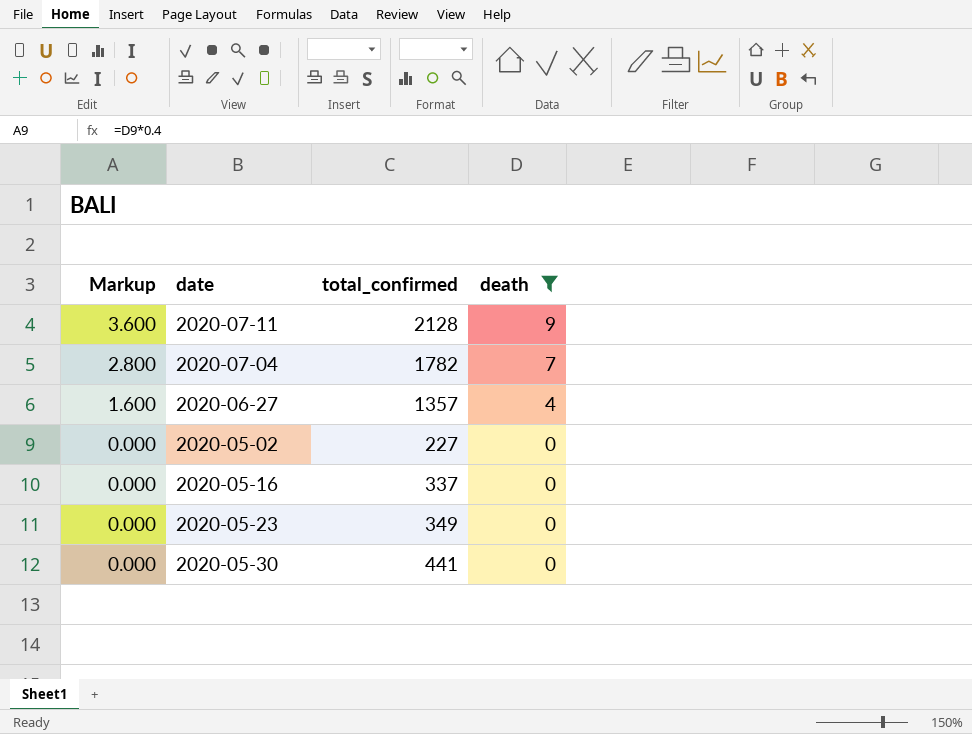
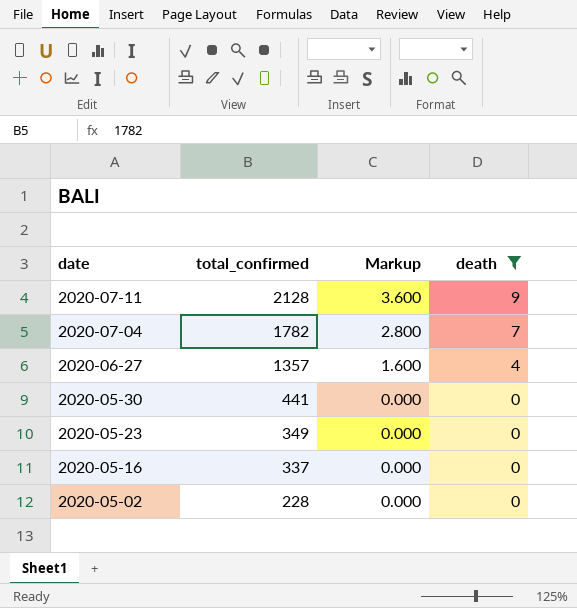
row order: Markup descending -> date descending
column Markup | position: 1 -> 3
2020-05-02 | total_confirmed: 227 -> 228

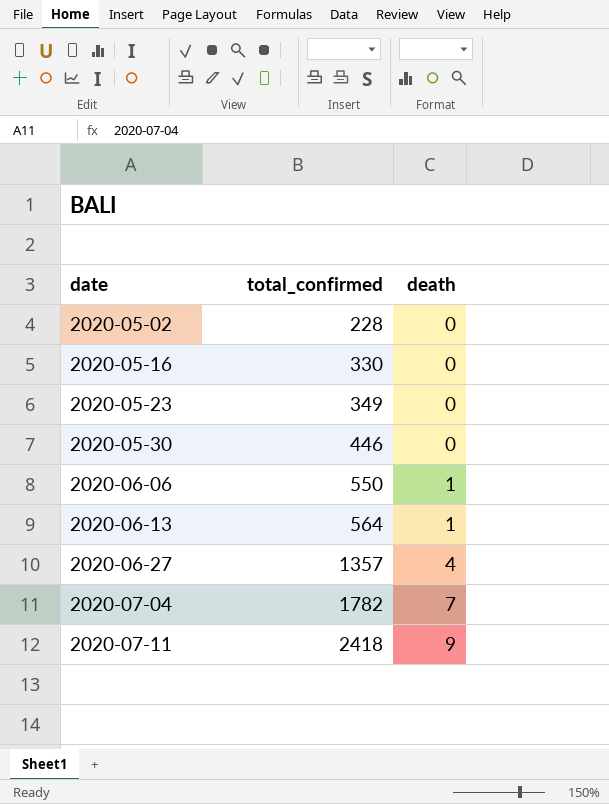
filter: death != 1 -> none
row order: date descending -> date ascending
column Markup | formula: [death] * 0.4 -> none
2020-05-16 | total_confirmed: 337 -> 330
2020-05-30 | total_confirmed: 441 -> 446
2020-07-11 | total_confirmed: 2128 -> 2418

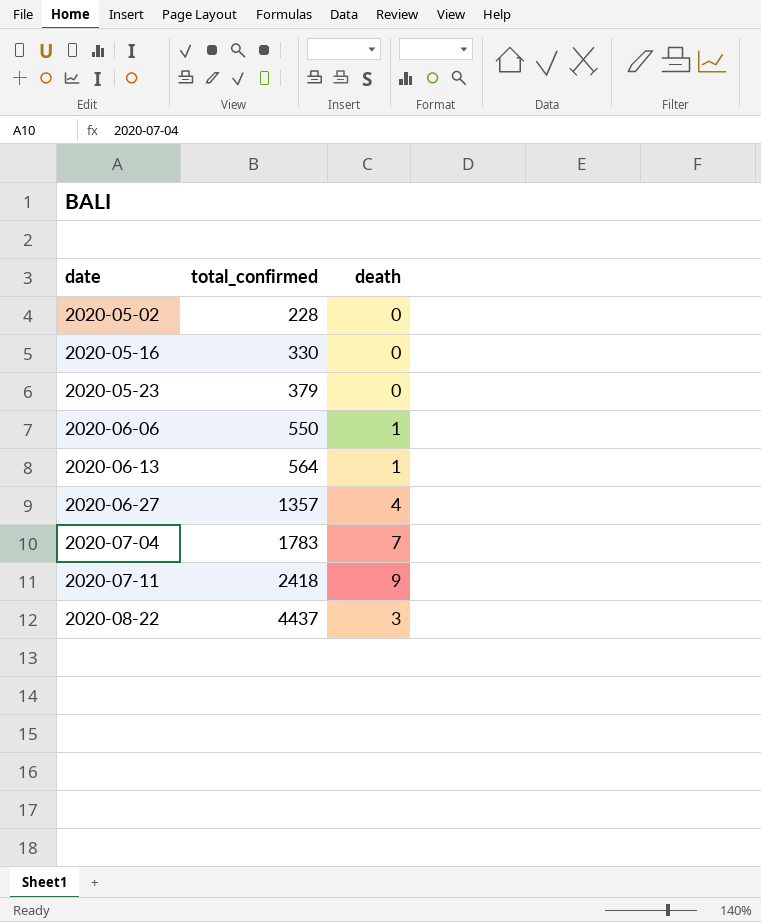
row 2020-05-30: 446 | 0 -> none
2020-05-23 | total_confirmed: 349 -> 379
2020-07-04 | total_confirmed: 1782 -> 1783
row 2020-08-22: none -> 4437 | 3

